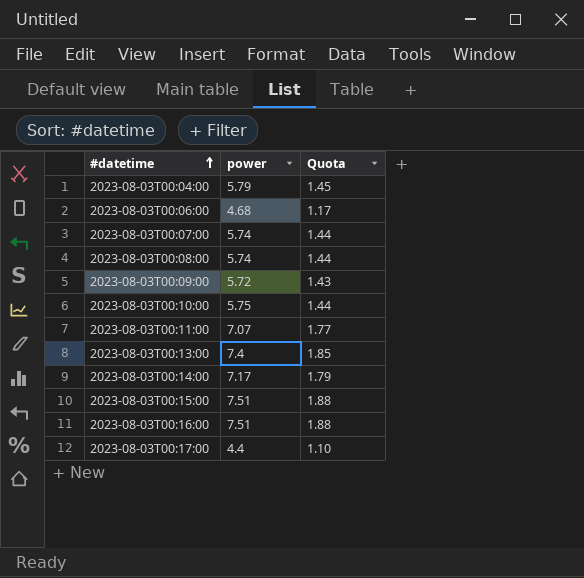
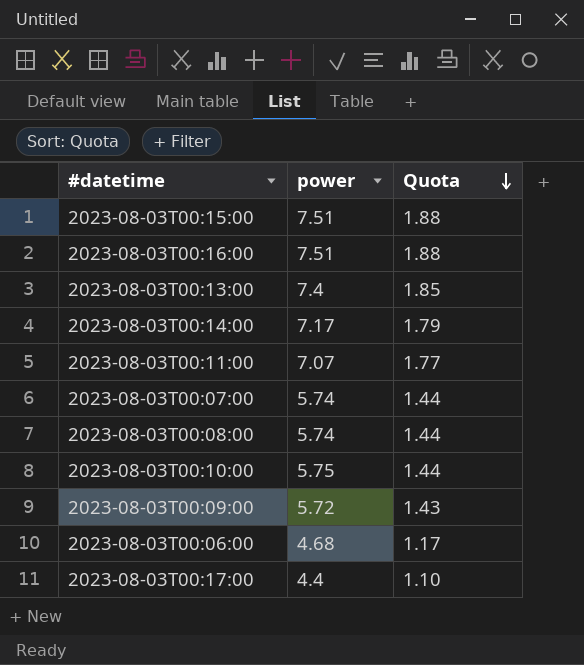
row order: #datetime ascending -> Quota descending
row 2023-08-03T00:04:00: 5.79 | 1.45 -> none

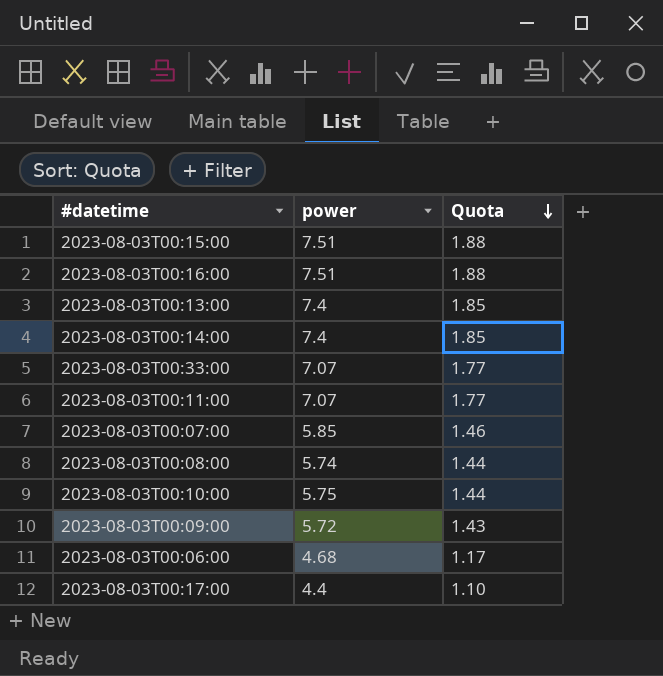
2023-08-03T00:14:00 | power: 7.17 -> 7.4
2023-08-03T00:14:00 | Quota: 1.79 -> 1.85
row 2023-08-03T00:33:00: none -> 7.07 | 1.77
2023-08-03T00:07:00 | power: 5.74 -> 5.85
2023-08-03T00:07:00 | Quota: 1.44 -> 1.46

